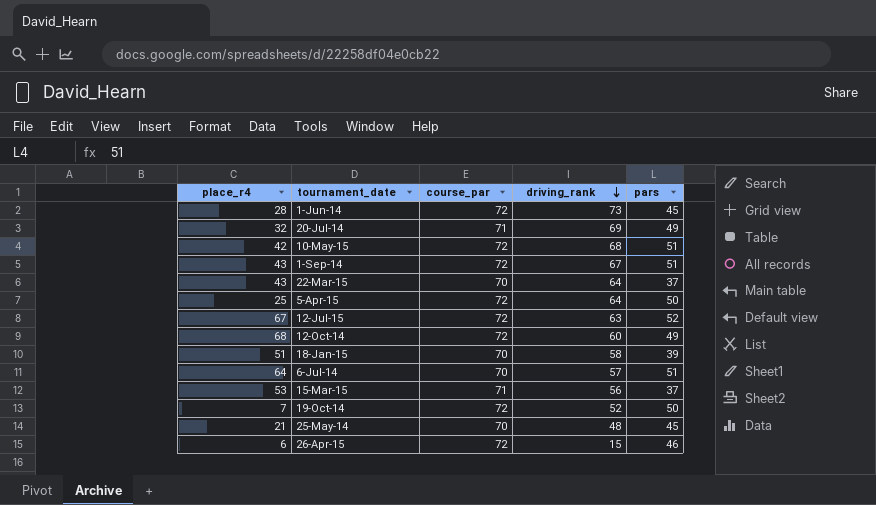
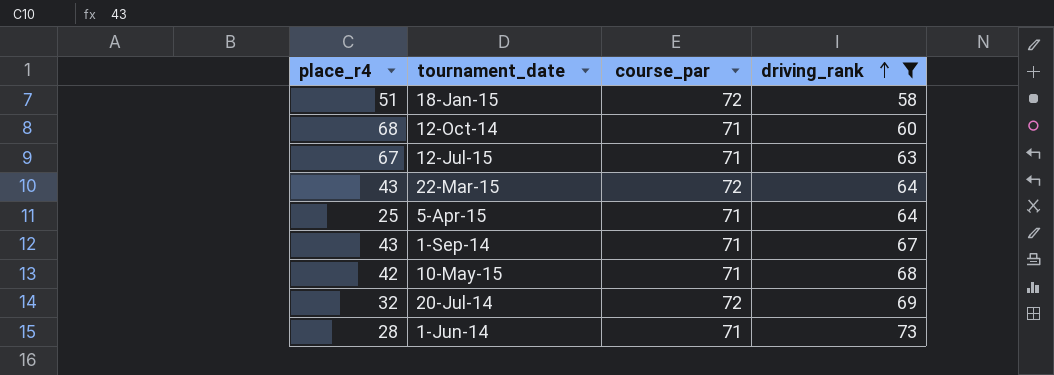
filter: none -> driving_rank >= 58
row order: driving_rank descending -> driving_rank ascending
column pars | position: 5 -> none
18-Jan-15 | course_par: 70 -> 72
12-Oct-14 | course_par: 72 -> 71
12-Jul-15 | course_par: 72 -> 71
22-Mar-15 | course_par: 70 -> 72
5-Apr-15 | course_par: 72 -> 71
1-Sep-14 | course_par: 72 -> 71
10-May-15 | course_par: 72 -> 71
20-Jul-14 | course_par: 71 -> 72
1-Jun-14 | course_par: 72 -> 71

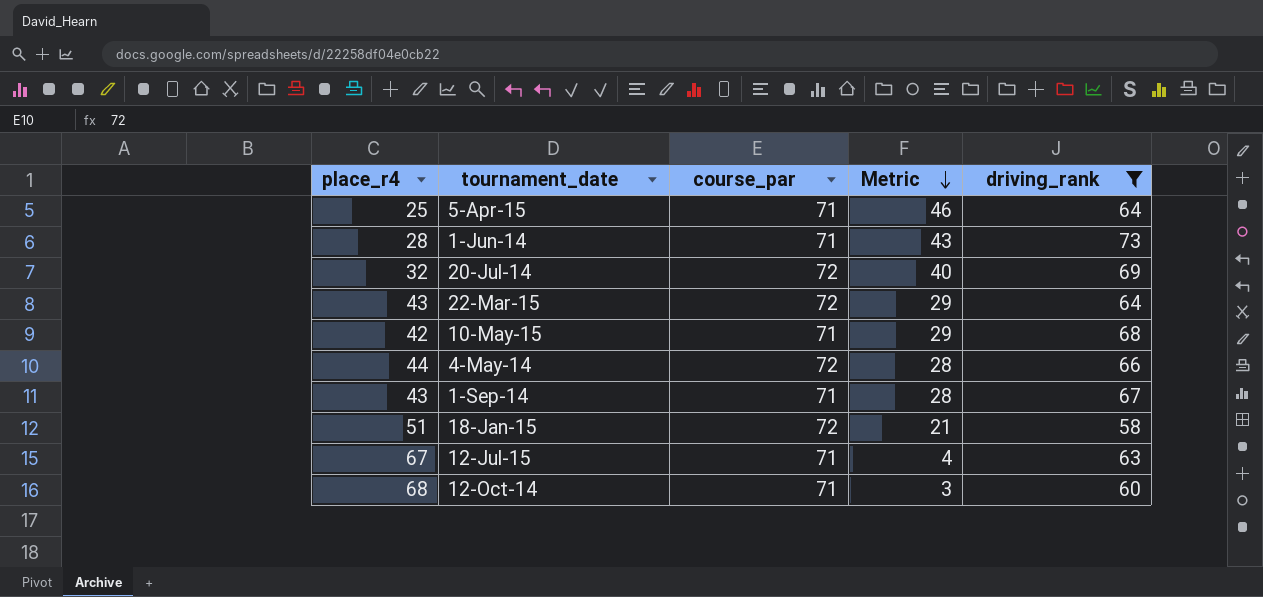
row order: driving_rank ascending -> Metric descending
column Metric | formula: none -> [course_par] - [place_r4]
row 4-May-14: none -> 44 | 72 | 28 | 66

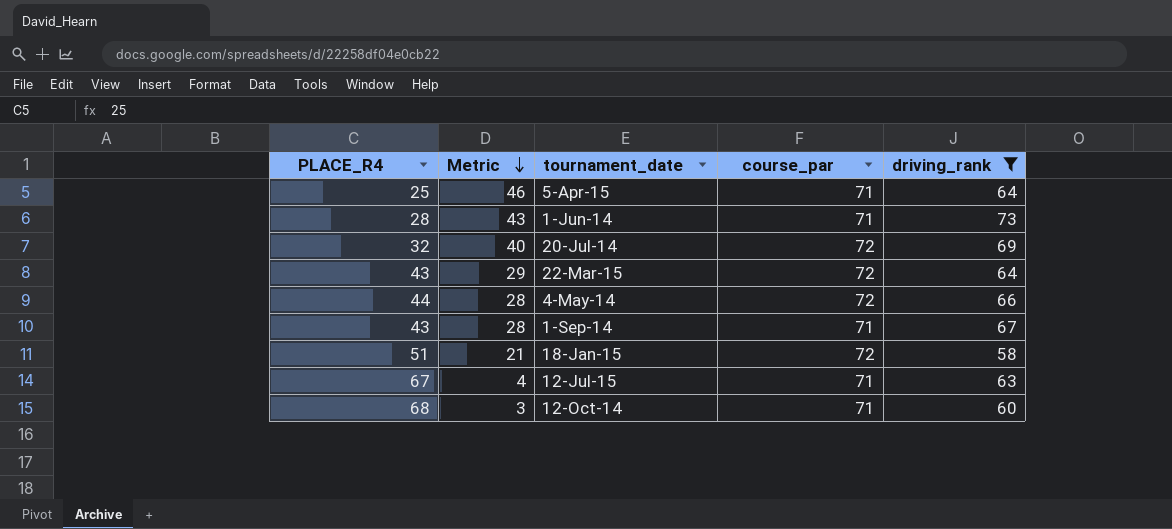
column name: place_r4 -> PLACE_R4
column Metric | position: 4 -> 2
row 10-May-15: 42 | 71 | 29 | 68 -> none

